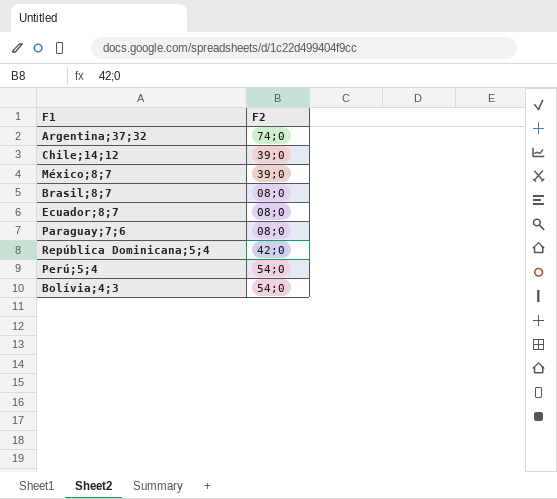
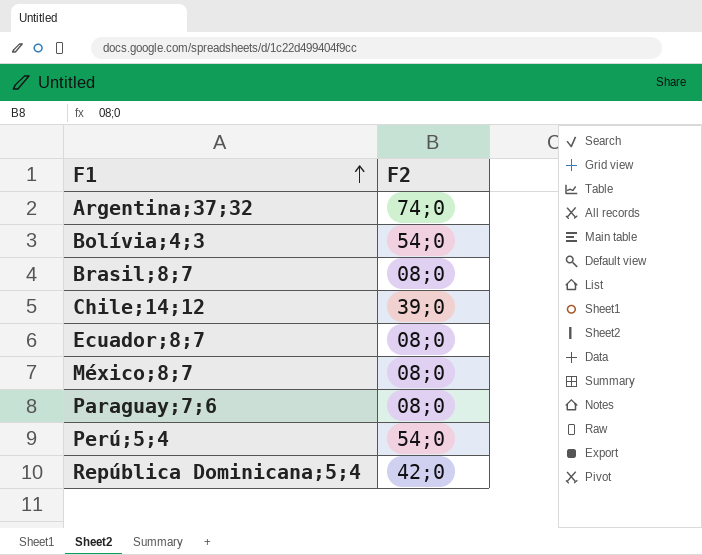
row order: none -> F1 ascending
México;8;7 | F2: 39;0 -> 08;0

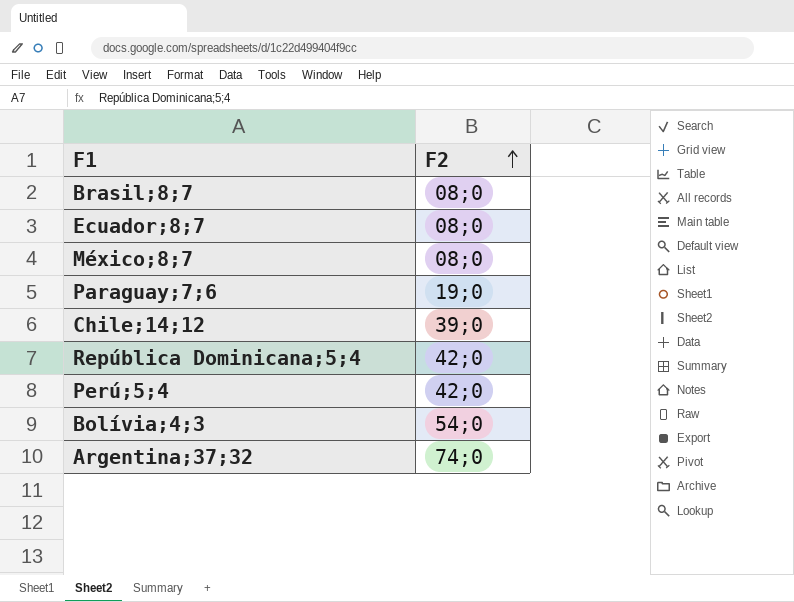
row order: F1 ascending -> F2 ascending
Paraguay;7;6 | F2: 08;0 -> 19;0
Perú;5;4 | F2: 54;0 -> 42;0

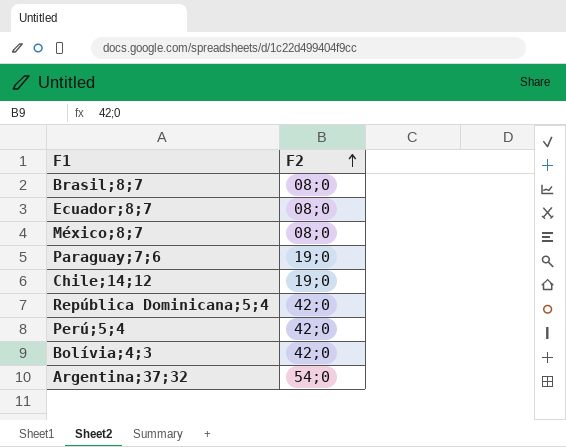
Chile;14;12 | F2: 39;0 -> 19;0
Bolívia;4;3 | F2: 54;0 -> 42;0
Argentina;37;32 | F2: 74;0 -> 54;0

